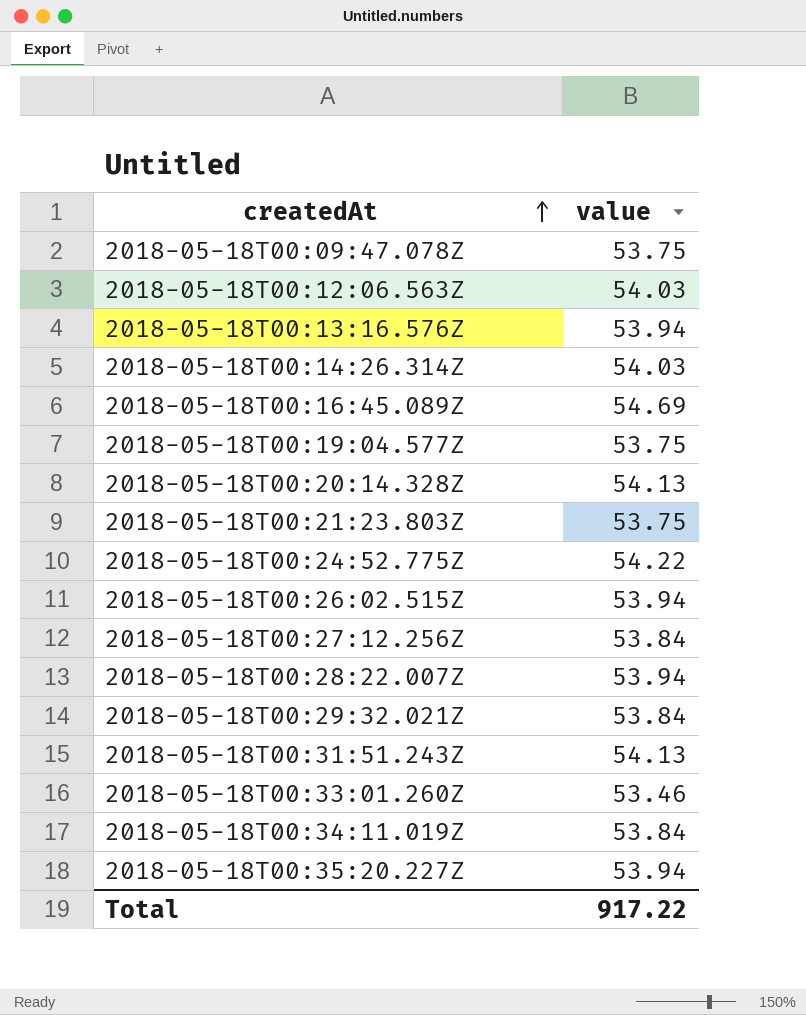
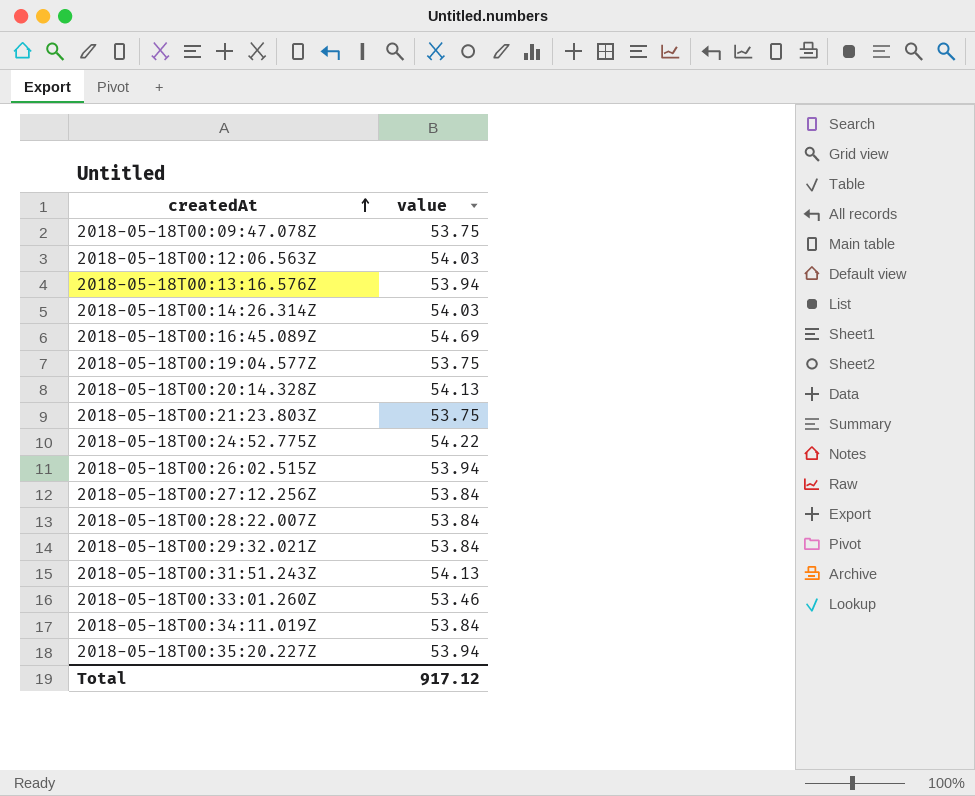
2018-05-18T00:28:22.007Z | value: 53.94 -> 53.84
Total | value: 917.22 -> 917.12

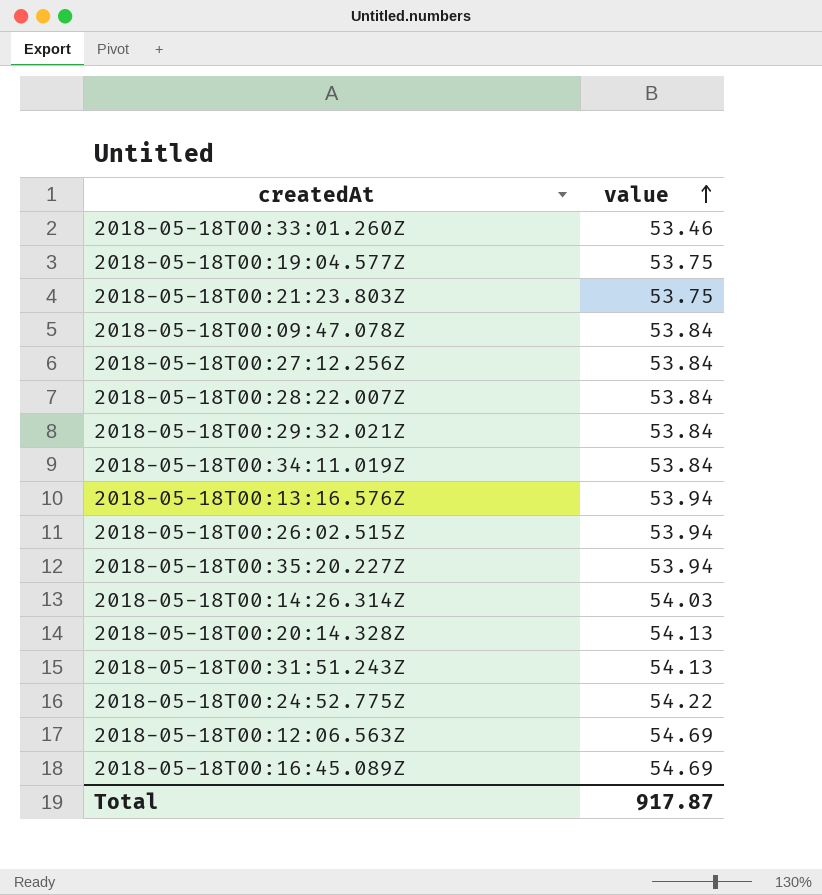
row order: createdAt ascending -> value ascending
2018-05-18T00:09:47.078Z | value: 53.75 -> 53.84
2018-05-18T00:12:06.563Z | value: 54.03 -> 54.69
Total | value: 917.12 -> 917.87

